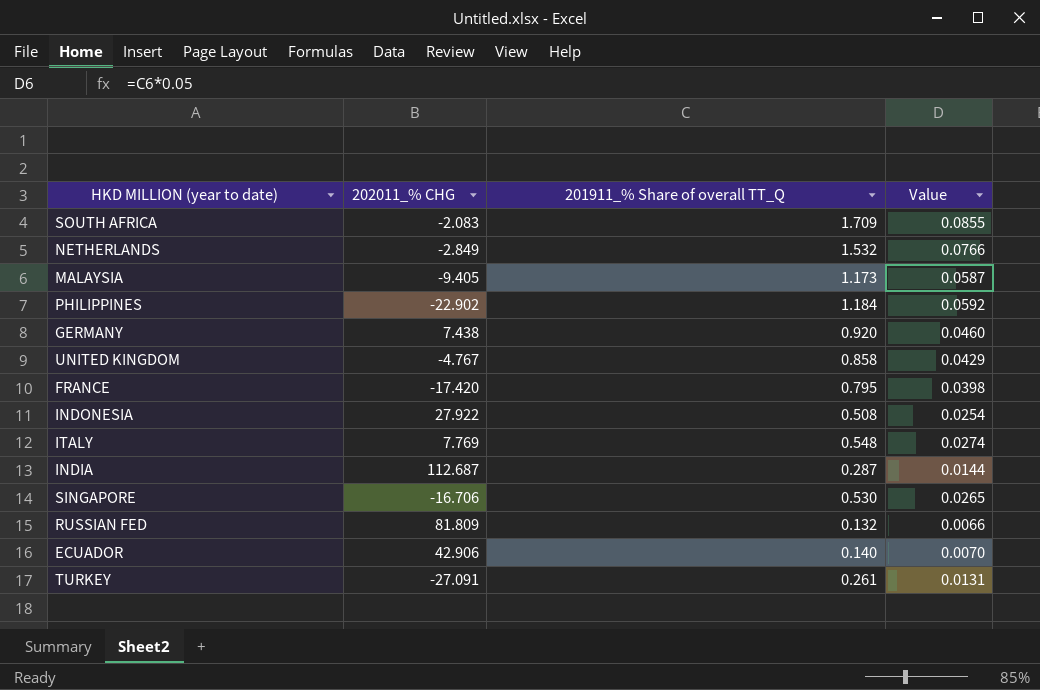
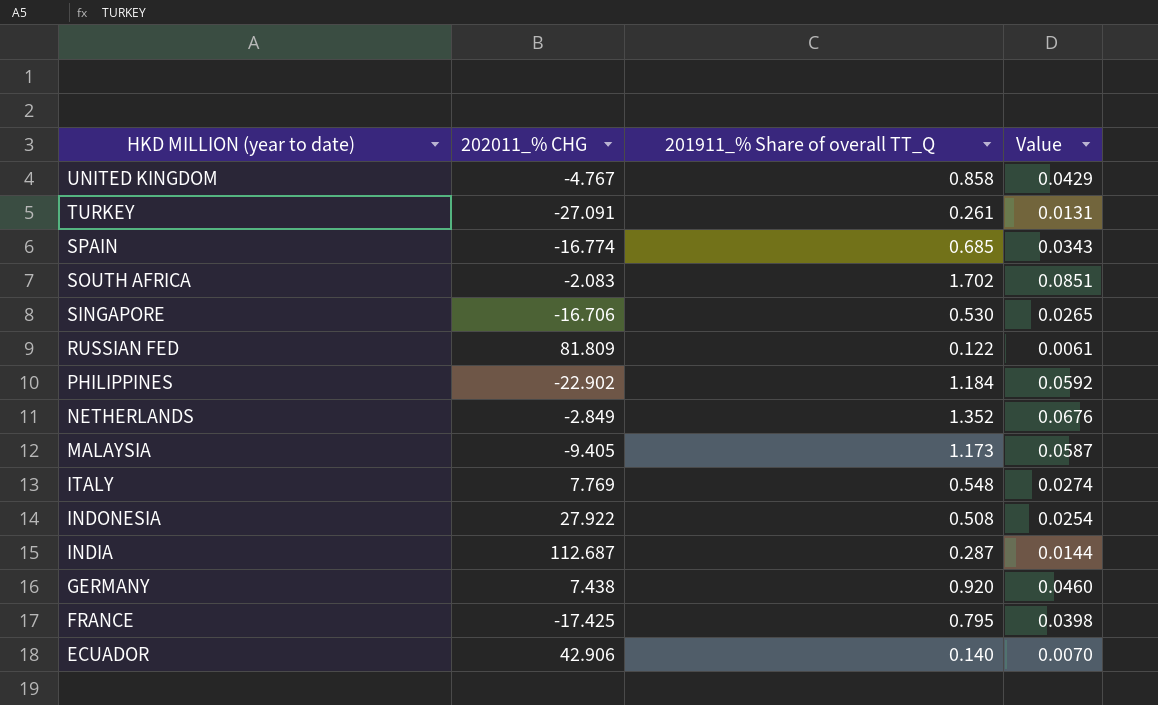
row order: none -> HKD MILLION (year to date) descending
row SPAIN: none -> -16.774 | 0.685 | 0.0343
SOUTH AFRICA | 201911_% Share of overall TT_Q: 1.709 -> 1.702
SOUTH AFRICA | Value: 0.0855 -> 0.0851
RUSSIAN FED | 201911_% Share of overall TT_Q: 0.132 -> 0.122
RUSSIAN FED | Value: 0.0066 -> 0.0061
NETHERLANDS | 201911_% Share of overall TT_Q: 1.532 -> 1.352
NETHERLANDS | Value: 0.0766 -> 0.0676
FRANCE | 202011_% CHG: -17.420 -> -17.425

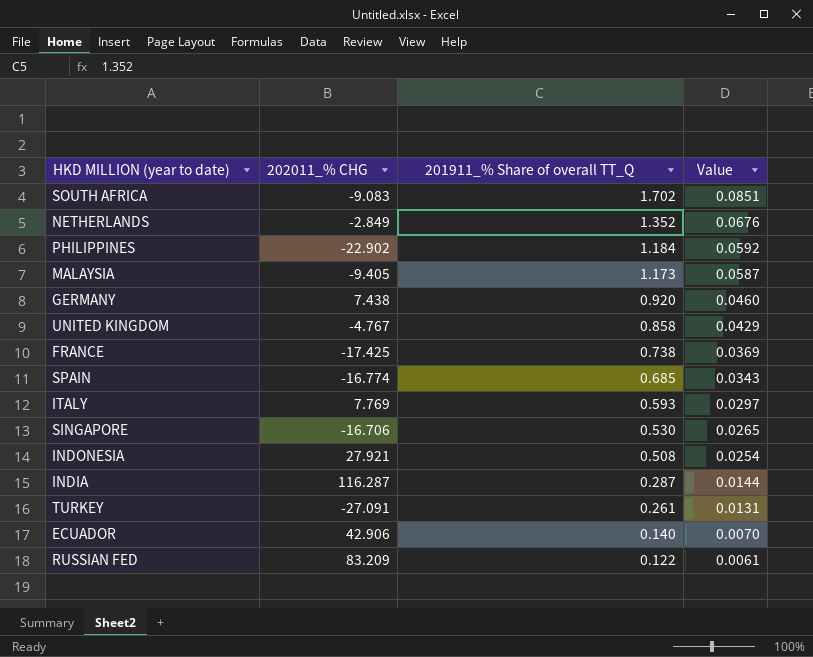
row order: HKD MILLION (year to date) descending -> 201911_% Share of overall TT_Q descending
SOUTH AFRICA | 202011_% CHG: -2.083 -> -9.083
FRANCE | 201911_% Share of overall TT_Q: 0.795 -> 0.738
FRANCE | Value: 0.0398 -> 0.0369
ITALY | 201911_% Share of overall TT_Q: 0.548 -> 0.593
ITALY | Value: 0.0274 -> 0.0297
INDONESIA | 202011_% CHG: 27.922 -> 27.921
INDIA | 202011_% CHG: 112.687 -> 116.287
RUSSIAN FED | 202011_% CHG: 81.809 -> 83.209

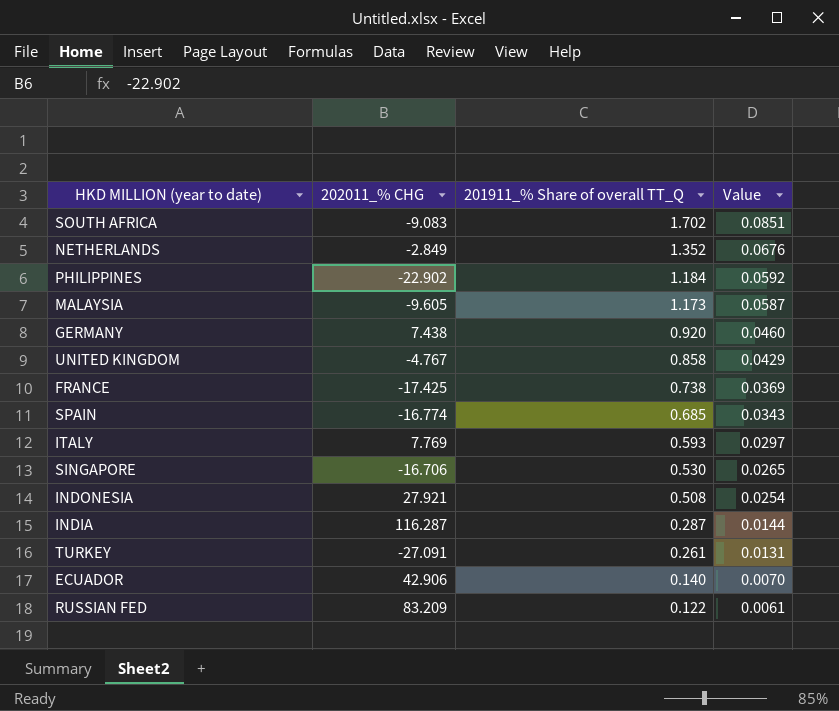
MALAYSIA | 202011_% CHG: -9.405 -> -9.605

